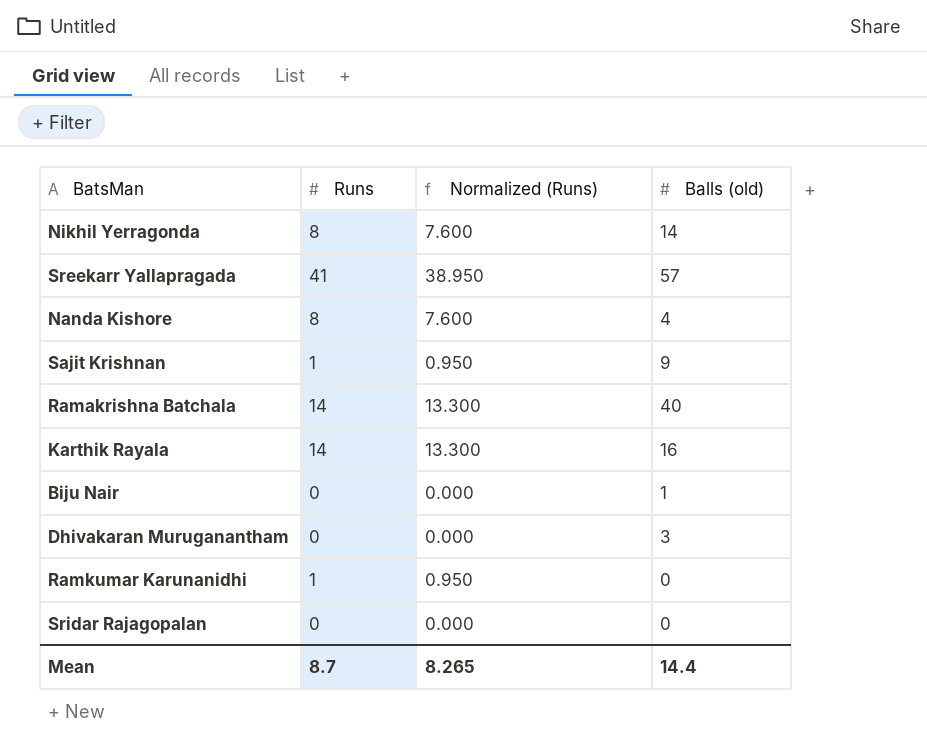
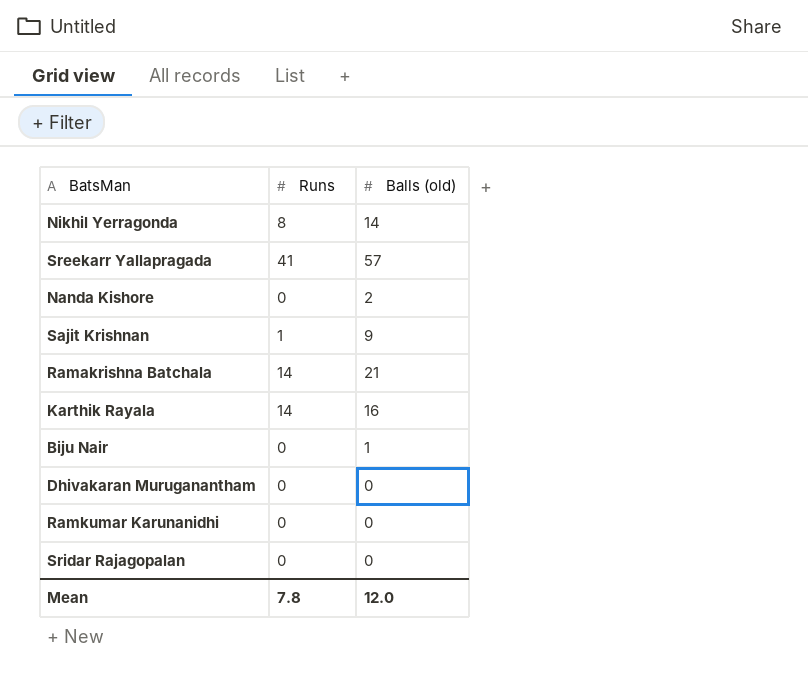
column Normalized (Runs) | formula: [Runs] * 0.95 -> none
Nanda Kishore | Runs: 8 -> 0
Nanda Kishore | Balls (old): 4 -> 2
Ramakrishna Batchala | Balls (old): 40 -> 21
Dhivakaran Muruganantham | Balls (old): 3 -> 0
Ramkumar Karunanidhi | Runs: 1 -> 0
Mean | Runs: 8.7 -> 7.8
Mean | Balls (old): 14.4 -> 12.0

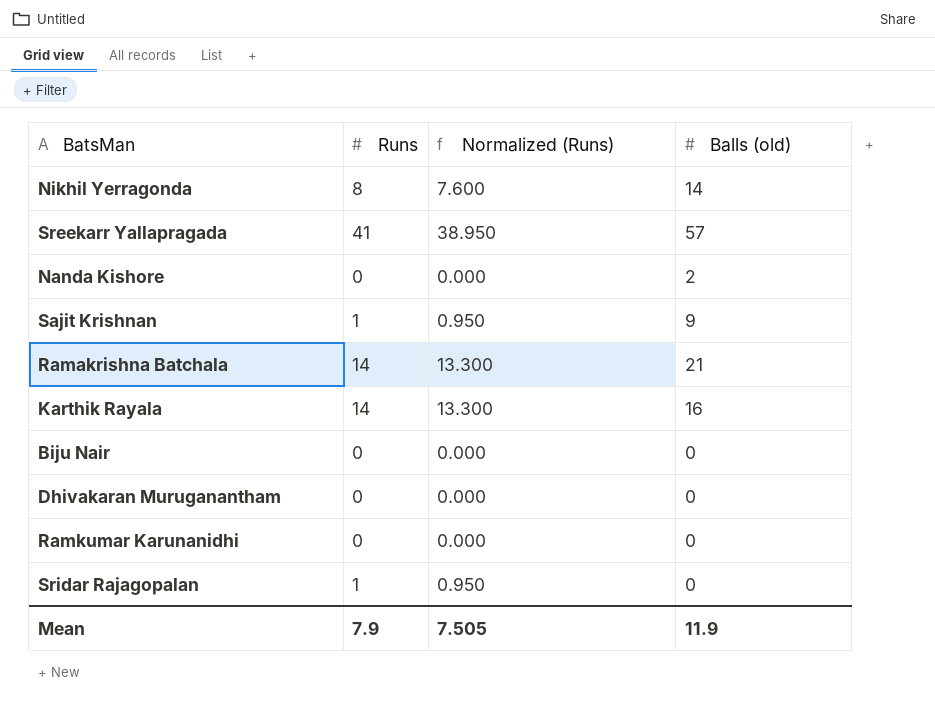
column Normalized (Runs) | formula: none -> [Runs] * 0.95
Biju Nair | Balls (old): 1 -> 0
Sridar Rajagopalan | Runs: 0 -> 1
Mean | Runs: 7.8 -> 7.9
Mean | Balls (old): 12.0 -> 11.9

